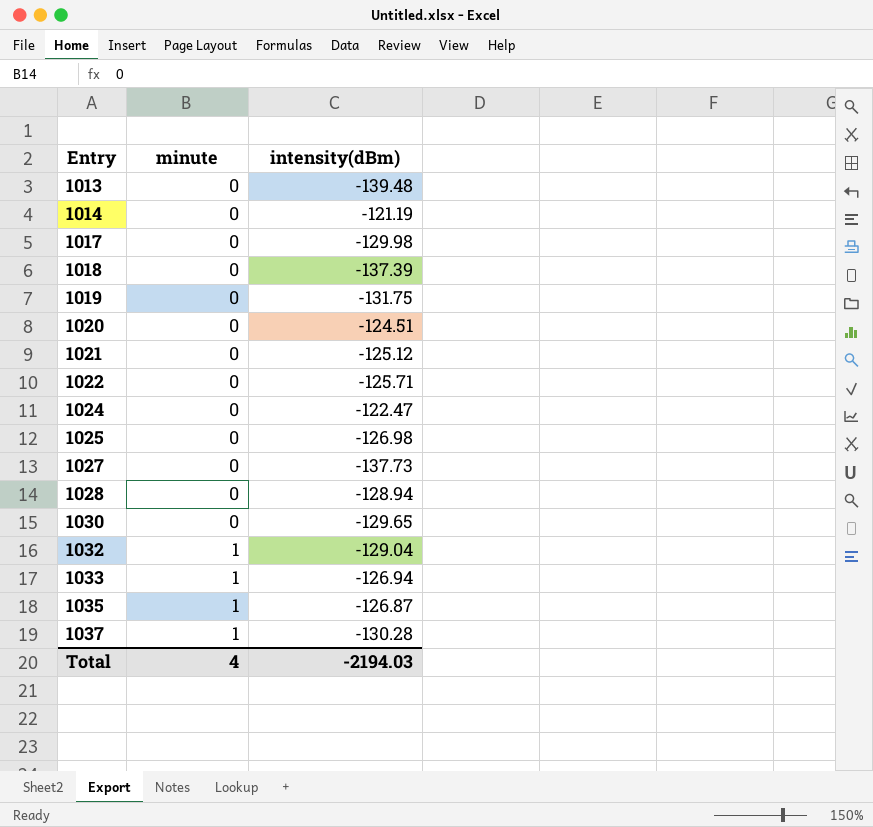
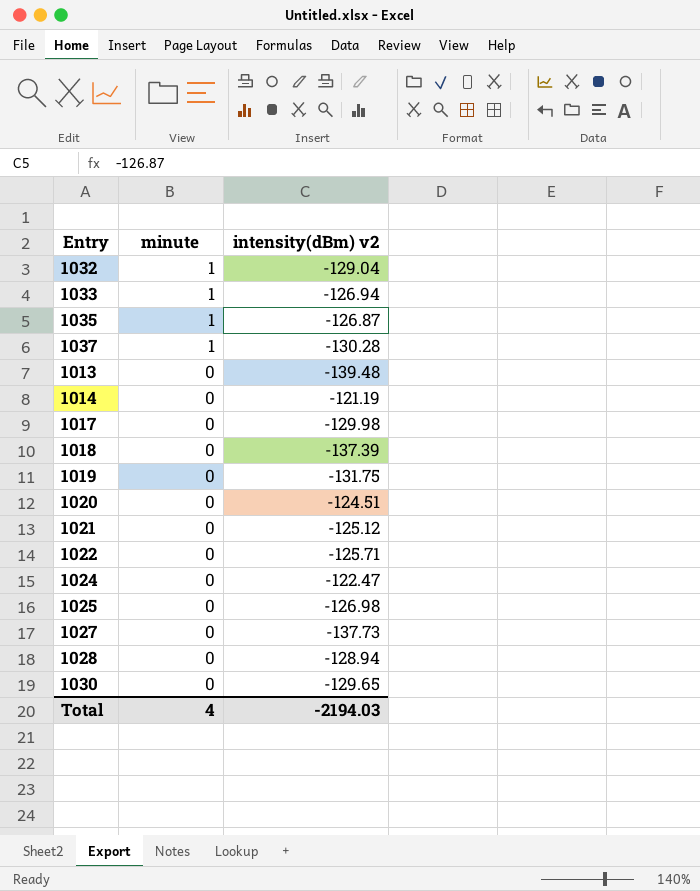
row order: Entry ascending -> minute descending
column name: intensity(dBm) -> intensity(dBm) v2

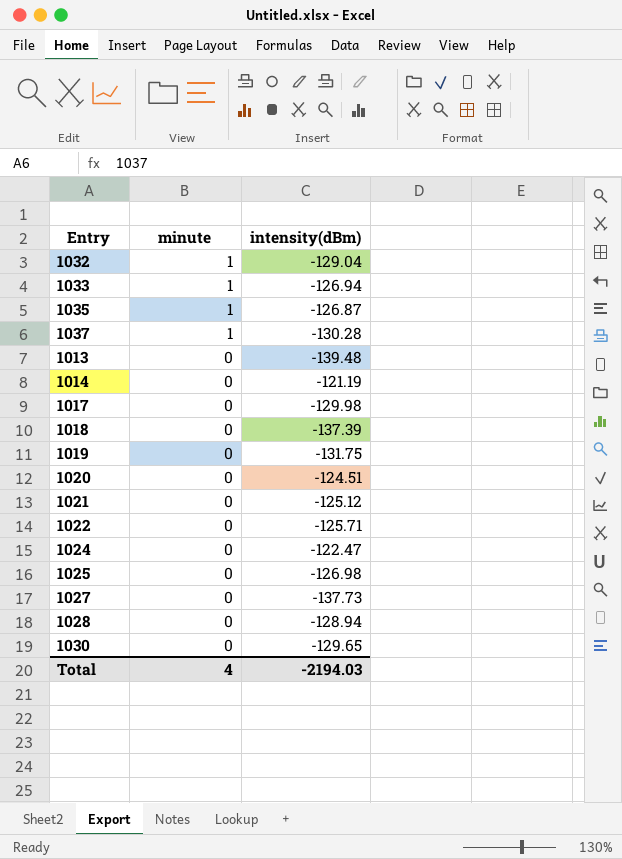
column name: intensity(dBm) v2 -> intensity(dBm)

